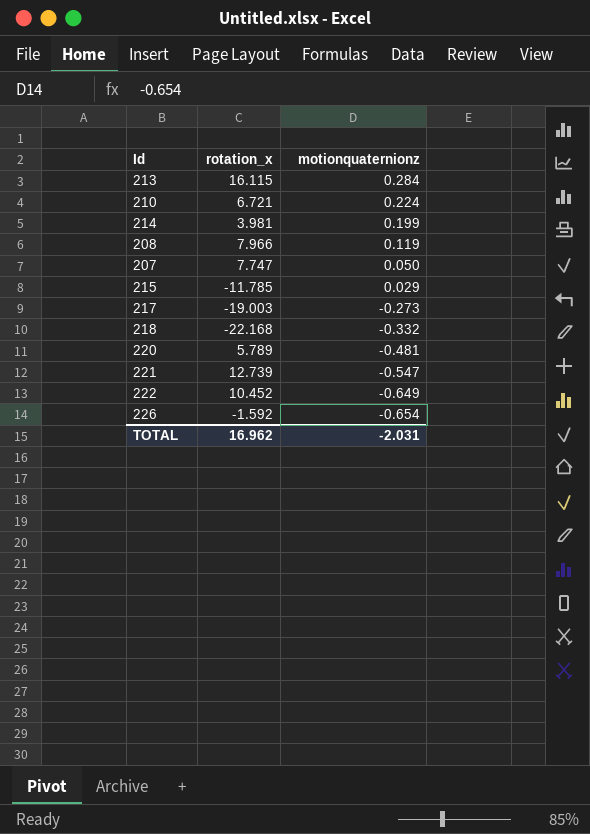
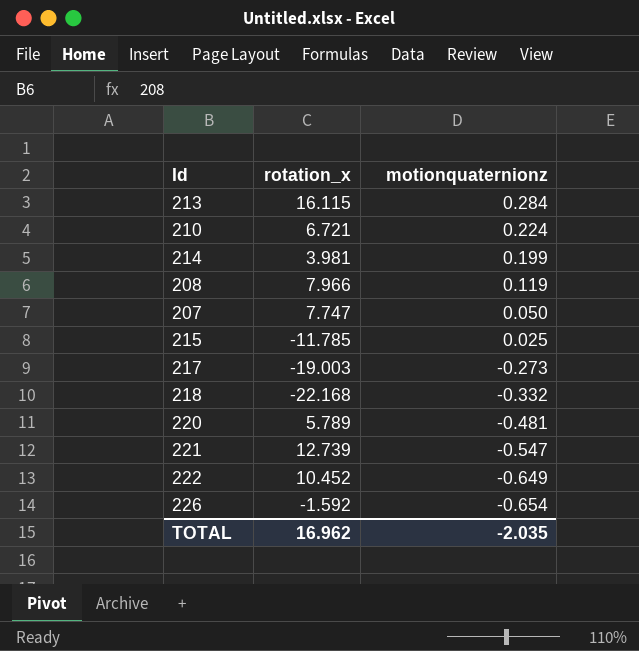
215 | motionquaternionz: 0.029 -> 0.025
TOTAL | motionquaternionz: -2.031 -> -2.035

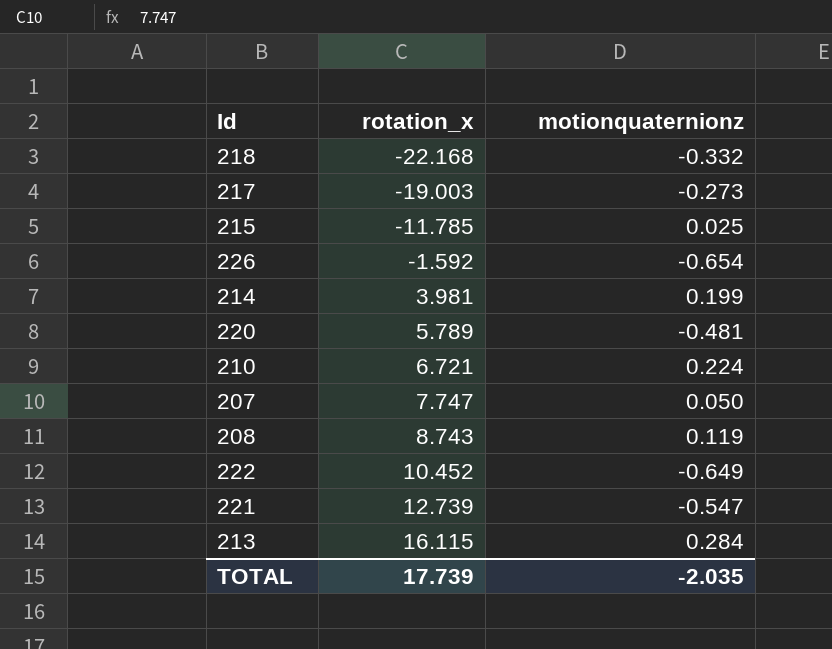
row order: motionquaternionz descending -> rotation_x ascending
208 | rotation_x: 7.966 -> 8.743
TOTAL | rotation_x: 16.962 -> 17.739

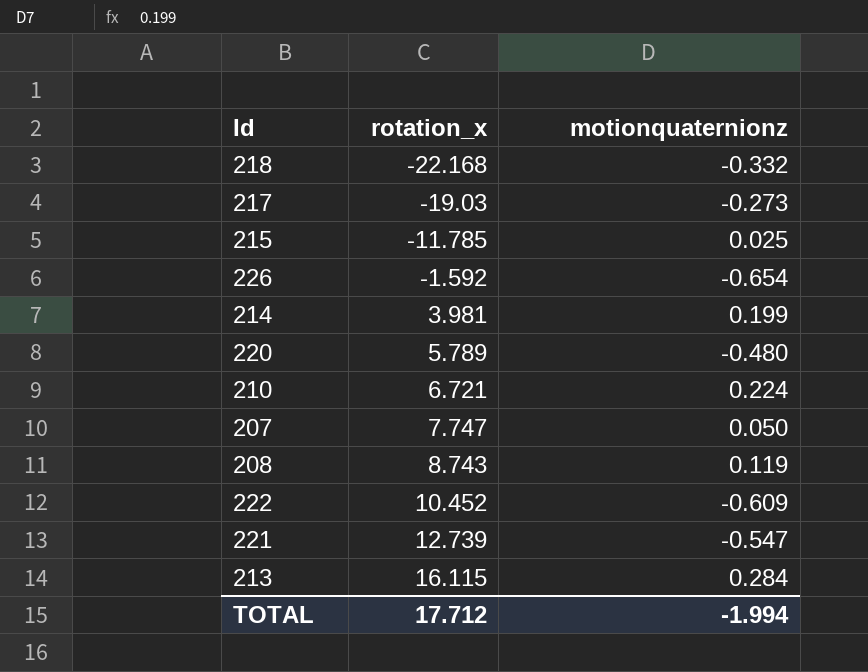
217 | rotation_x: -19.003 -> -19.03
220 | motionquaternionz: -0.481 -> -0.480
222 | motionquaternionz: -0.649 -> -0.609
TOTAL | rotation_x: 17.739 -> 17.712
TOTAL | motionquaternionz: -2.035 -> -1.994

